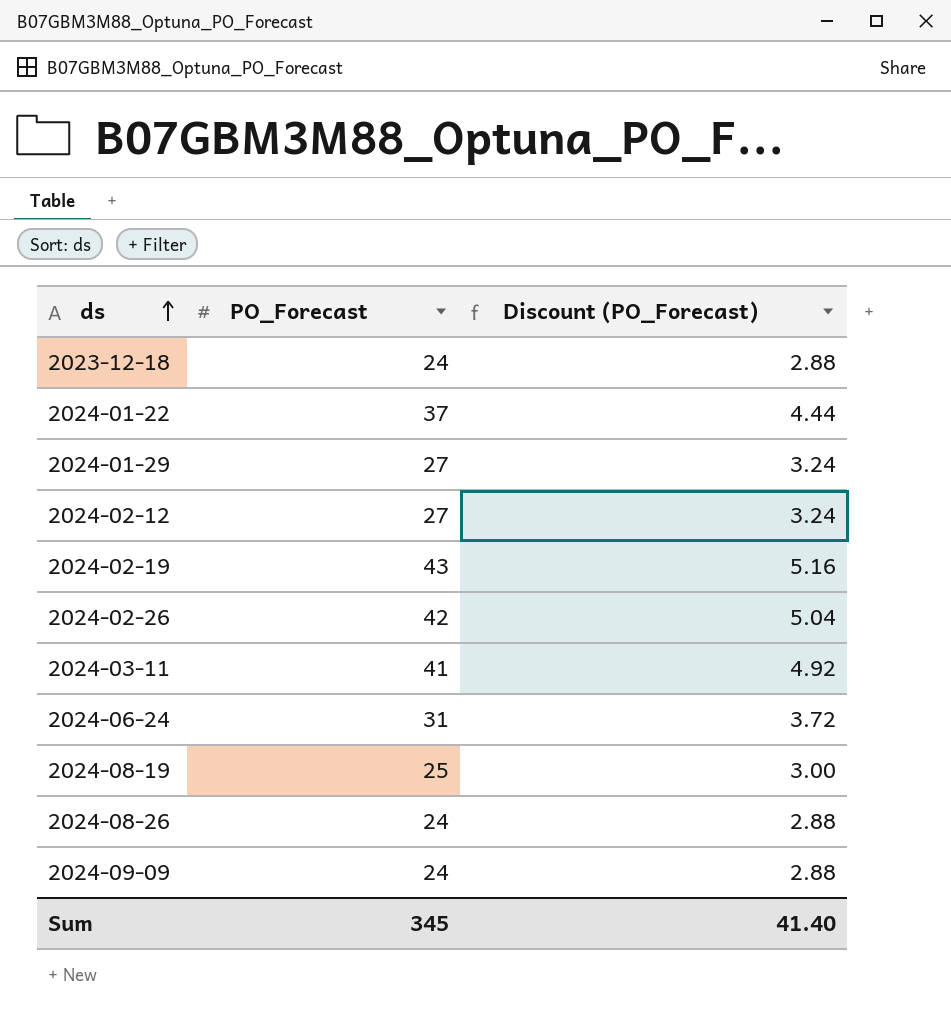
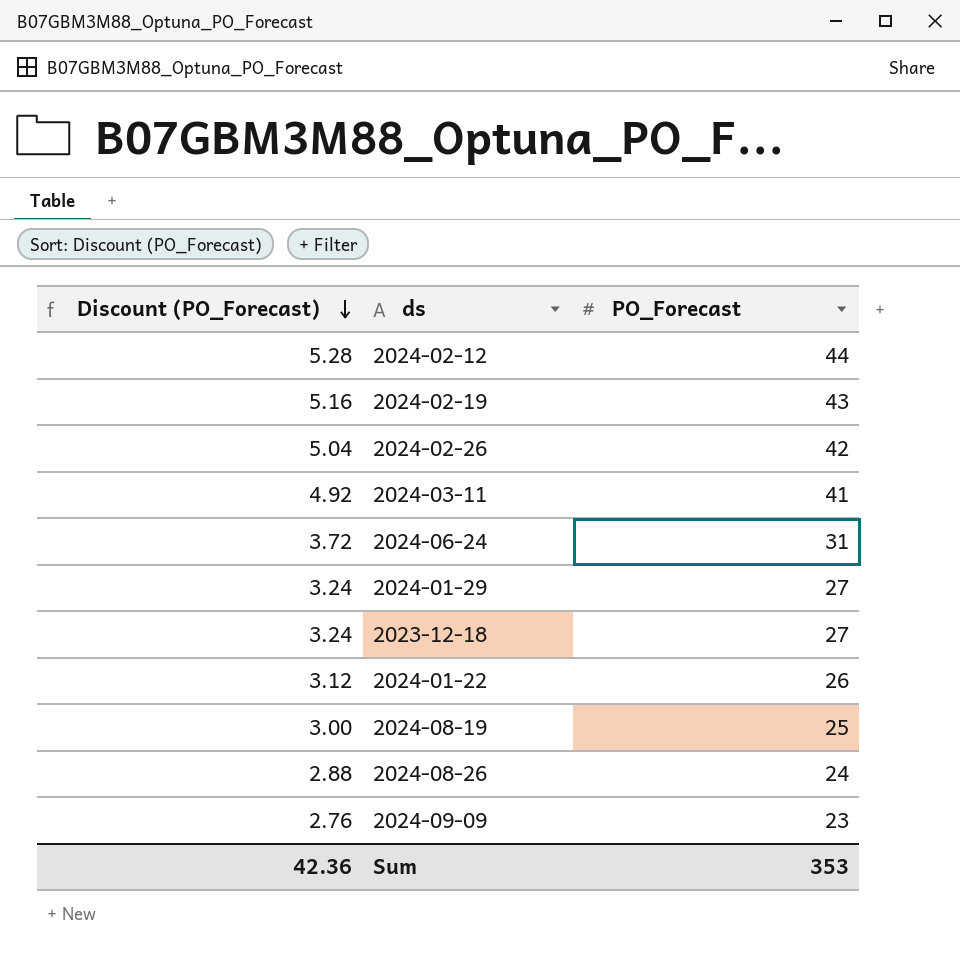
row order: ds ascending -> Discount (PO_Forecast) descending
column Discount (PO_Forecast) | position: 3 -> 1
2024-02-12 | Discount (PO_Forecast): 3.24 -> 5.28
2024-02-12 | PO_Forecast: 27 -> 44
2023-12-18 | Discount (PO_Forecast): 2.88 -> 3.24
2023-12-18 | PO_Forecast: 24 -> 27
2024-01-22 | Discount (PO_Forecast): 4.44 -> 3.12
2024-01-22 | PO_Forecast: 37 -> 26
2024-09-09 | Discount (PO_Forecast): 2.88 -> 2.76
2024-09-09 | PO_Forecast: 24 -> 23
Sum | Discount (PO_Forecast): 41.40 -> 42.36
Sum | PO_Forecast: 345 -> 353

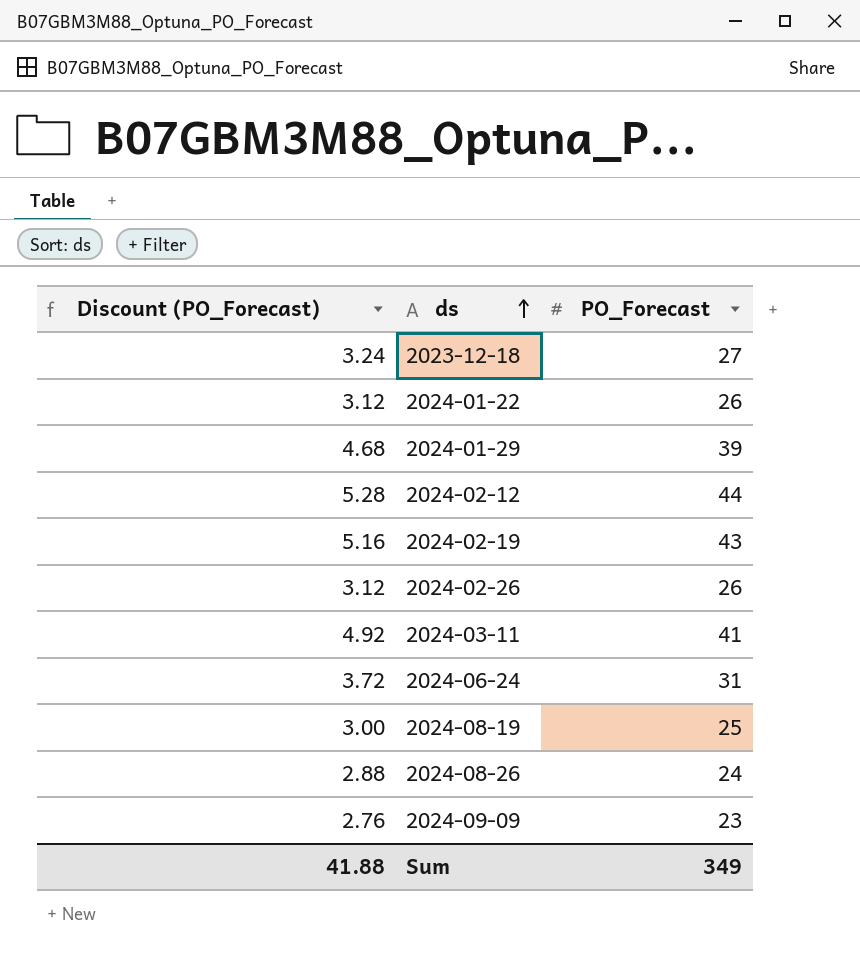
row order: Discount (PO_Forecast) descending -> ds ascending
2024-01-29 | Discount (PO_Forecast): 3.24 -> 4.68
2024-01-29 | PO_Forecast: 27 -> 39
2024-02-26 | Discount (PO_Forecast): 5.04 -> 3.12
2024-02-26 | PO_Forecast: 42 -> 26
Sum | Discount (PO_Forecast): 42.36 -> 41.88
Sum | PO_Forecast: 353 -> 349

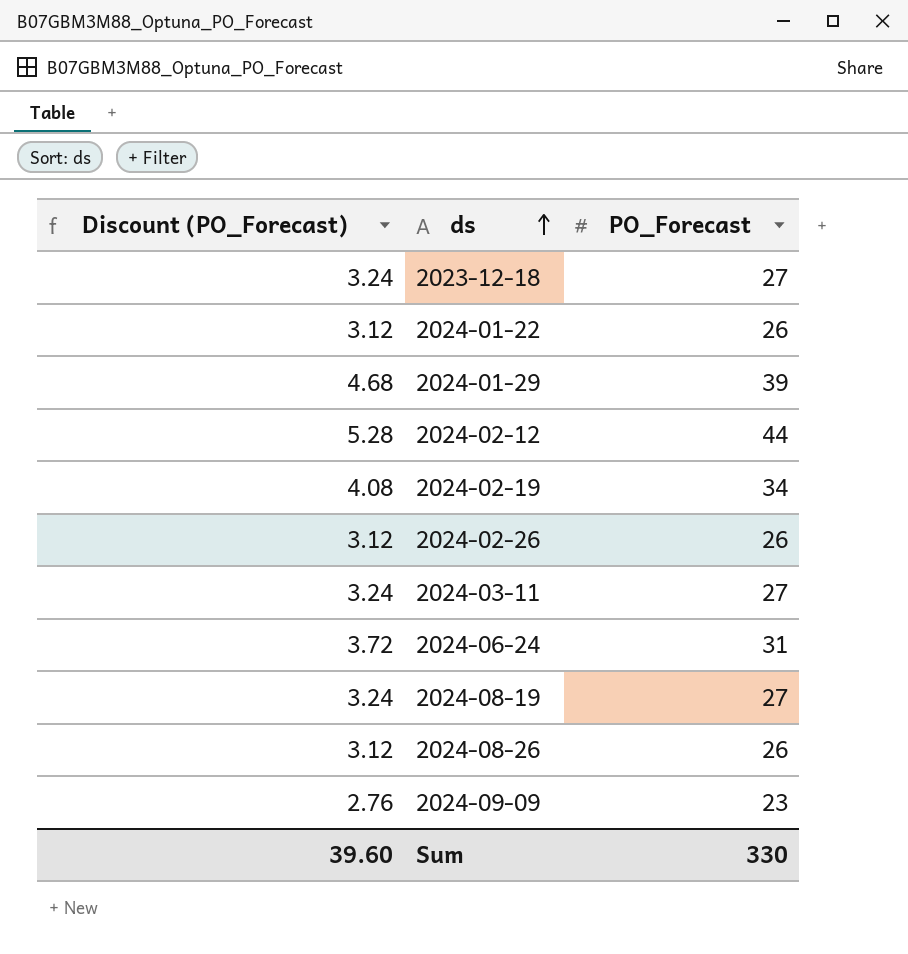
2024-02-19 | Discount (PO_Forecast): 5.16 -> 4.08
2024-02-19 | PO_Forecast: 43 -> 34
2024-03-11 | Discount (PO_Forecast): 4.92 -> 3.24
2024-03-11 | PO_Forecast: 41 -> 27
2024-08-19 | Discount (PO_Forecast): 3.00 -> 3.24
2024-08-19 | PO_Forecast: 25 -> 27
2024-08-26 | Discount (PO_Forecast): 2.88 -> 3.12
2024-08-26 | PO_Forecast: 24 -> 26
Sum | Discount (PO_Forecast): 41.88 -> 39.60
Sum | PO_Forecast: 349 -> 330

